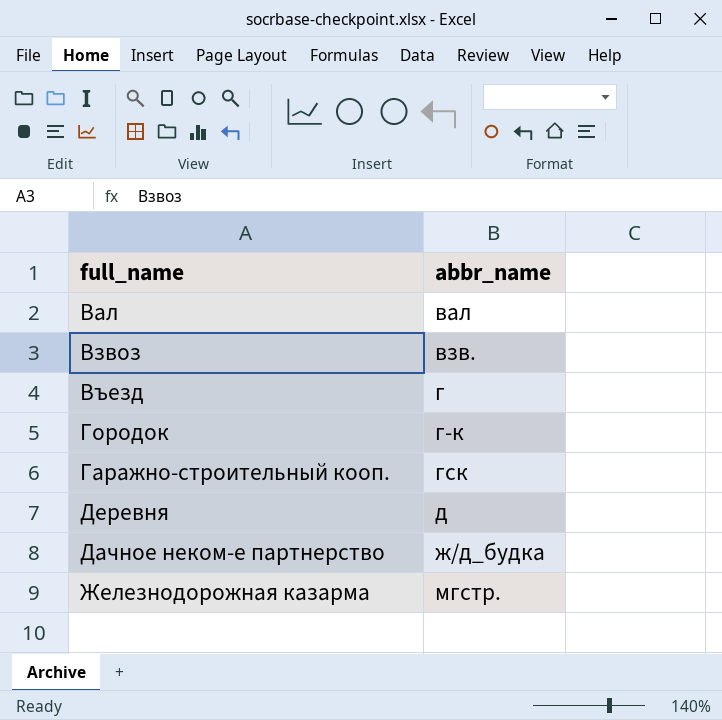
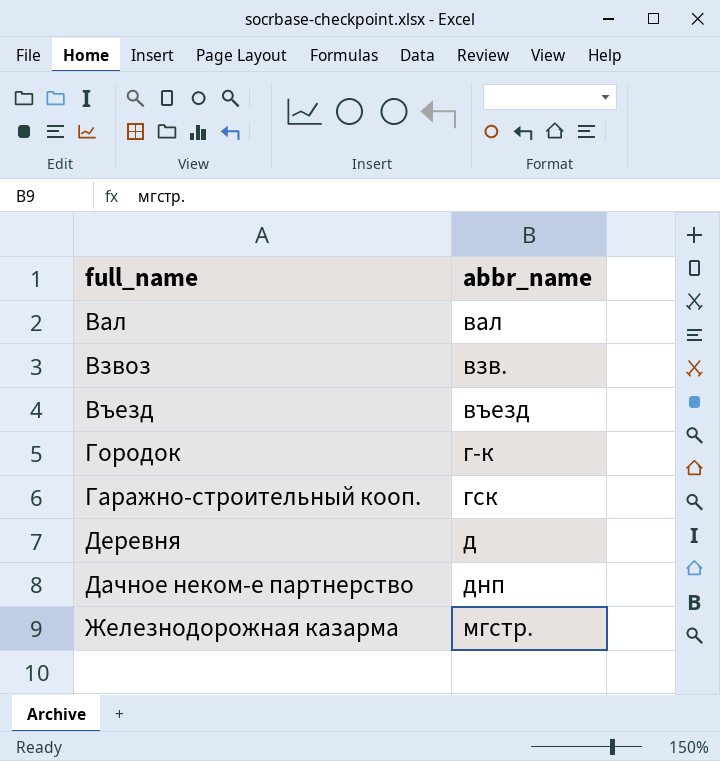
Въезд | abbr_name: г -> въезд
Дачное неком-е партнерство | abbr_name: ж/д_будка -> днп

